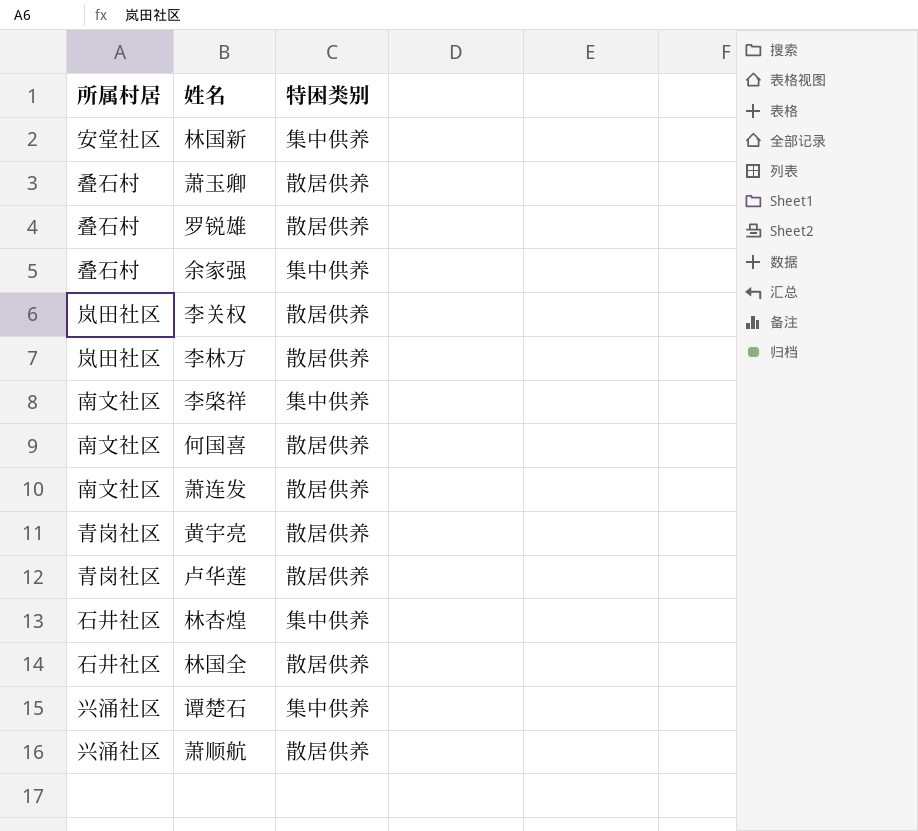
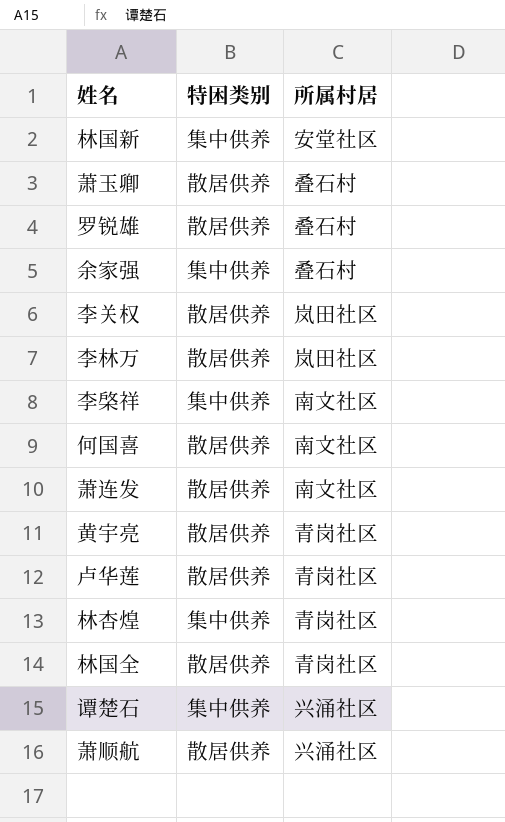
column 所属村居 | position: 1 -> 3
林杏煌 | 所属村居: 石井社区 -> 青岗社区
林国全 | 所属村居: 石井社区 -> 青岗社区

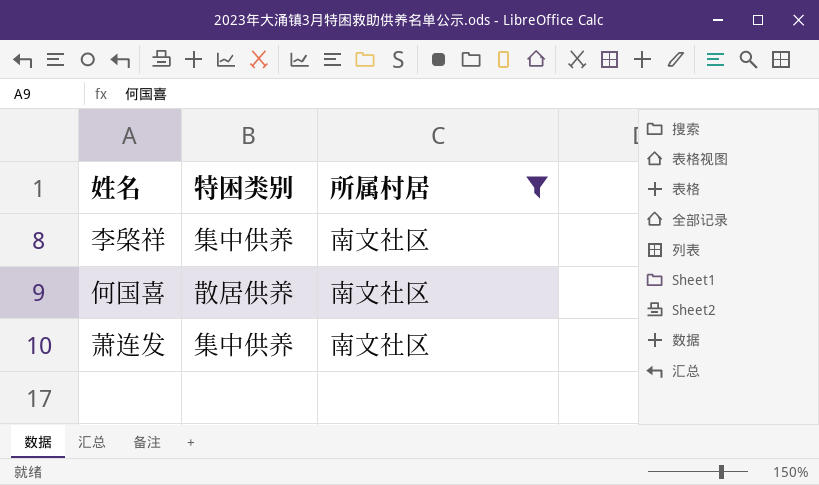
filter: none -> 所属村居 = 南文社区
萧连发 | 特困类别: 散居供养 -> 集中供养

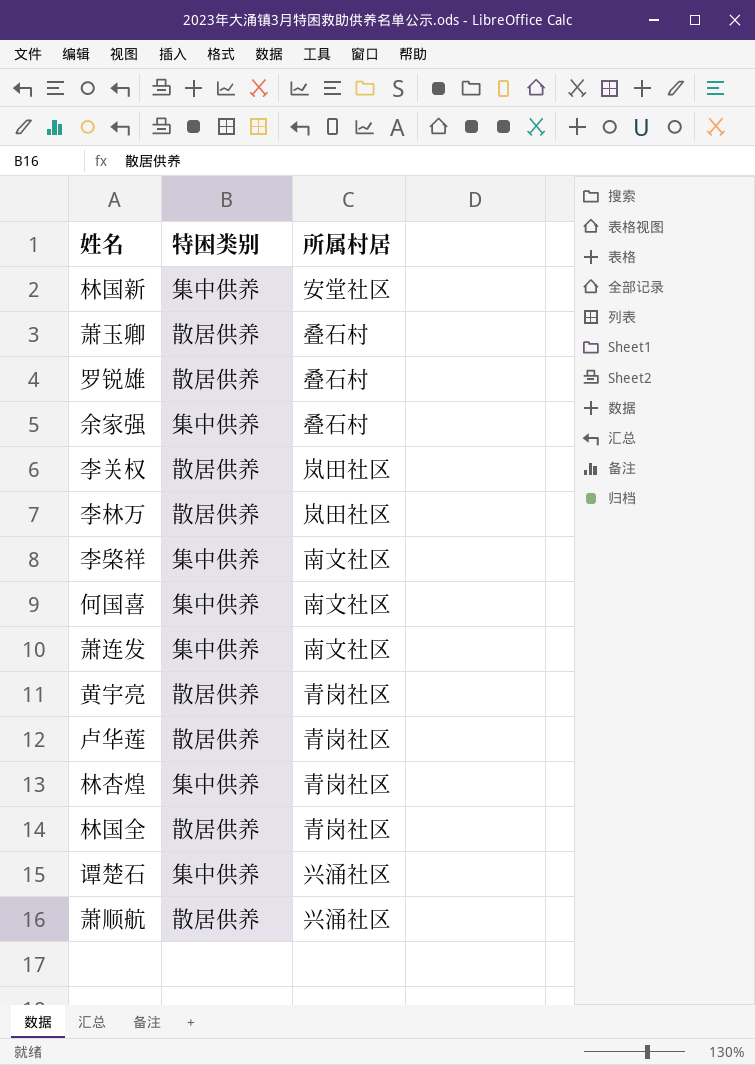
filter: 所属村居 = 南文社区 -> none
何国喜 | 特困类别: 散居供养 -> 集中供养

